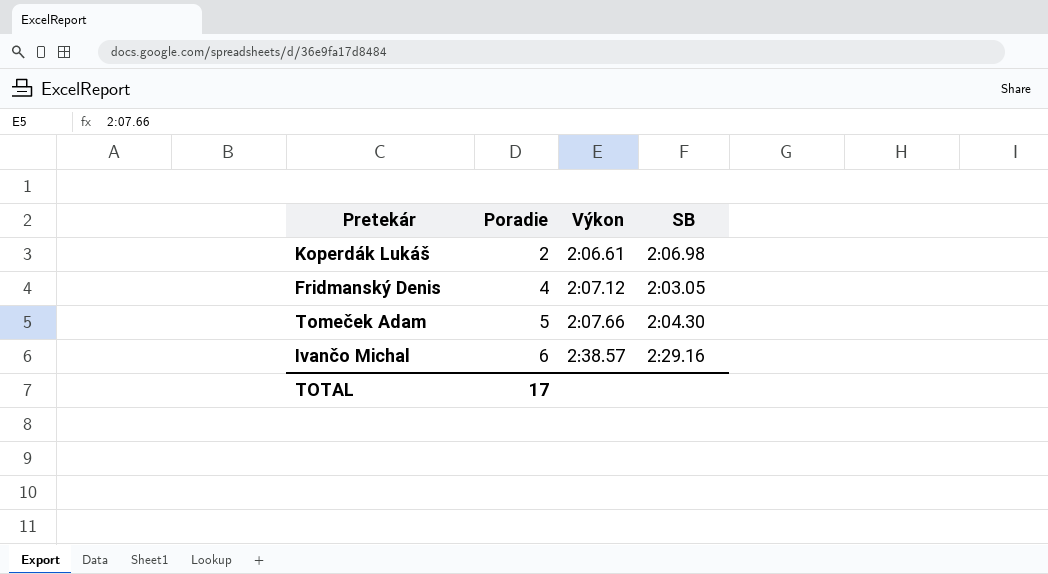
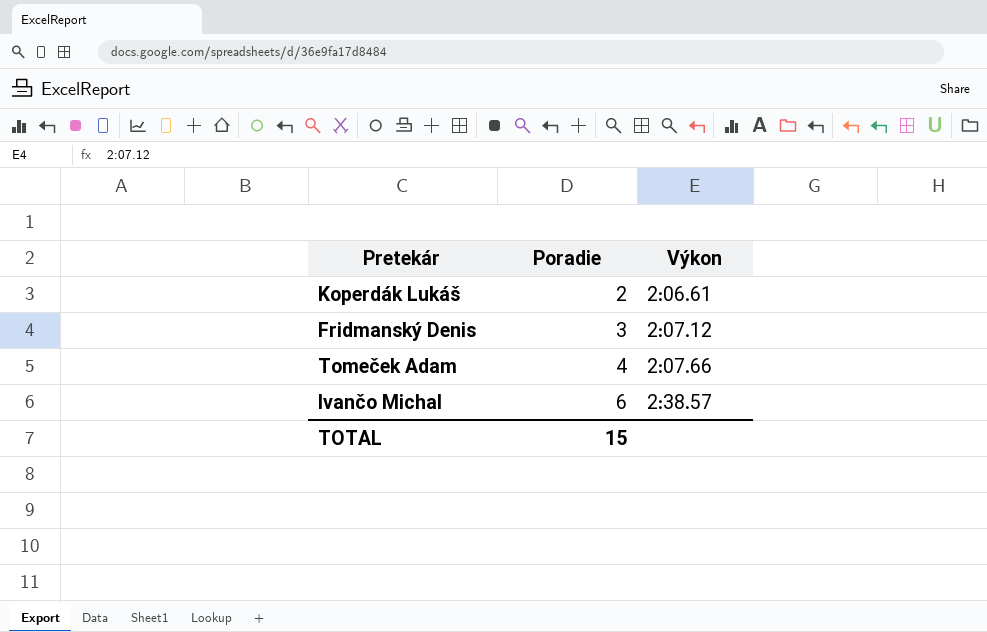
column SB | position: 4 -> none
Fridmanský Denis | Poradie: 4 -> 3
Tomeček Adam | Poradie: 5 -> 4
TOTAL | Poradie: 17 -> 15

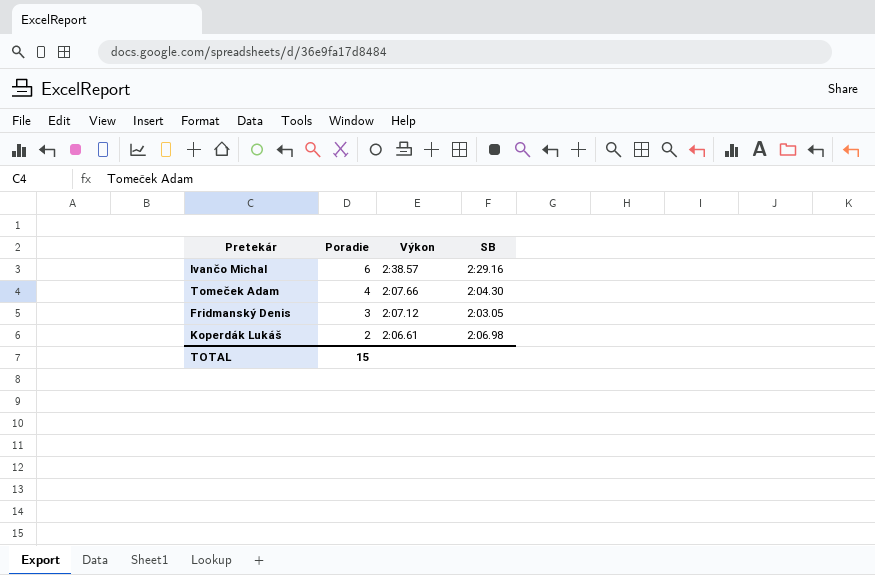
row order: Poradie ascending -> Poradie descending
column SB | position: none -> 4

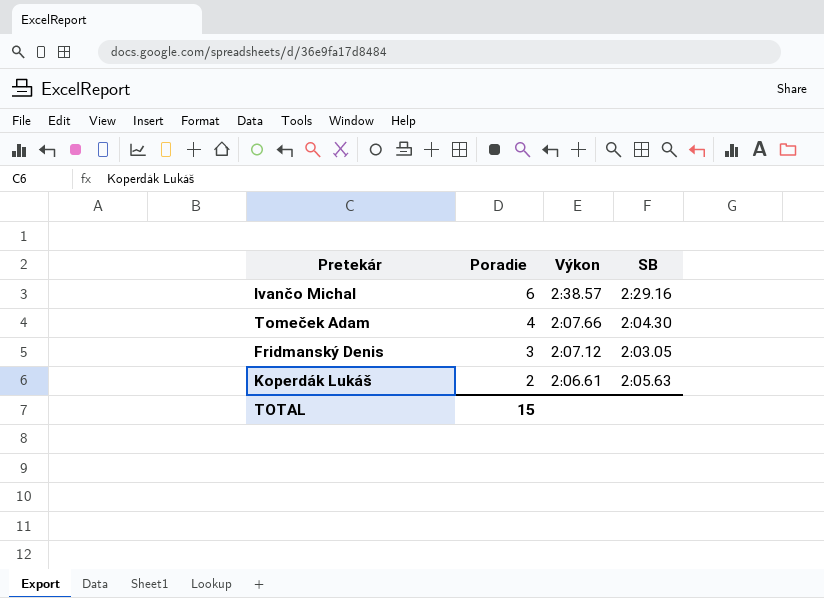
Koperdák Lukáš | SB: 2:06.98 -> 2:05.63

